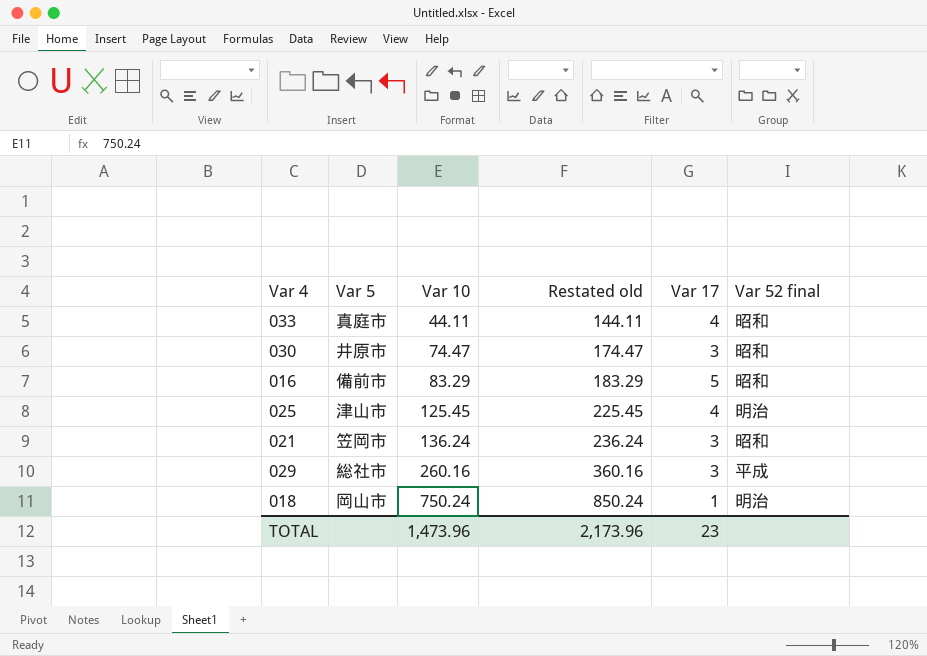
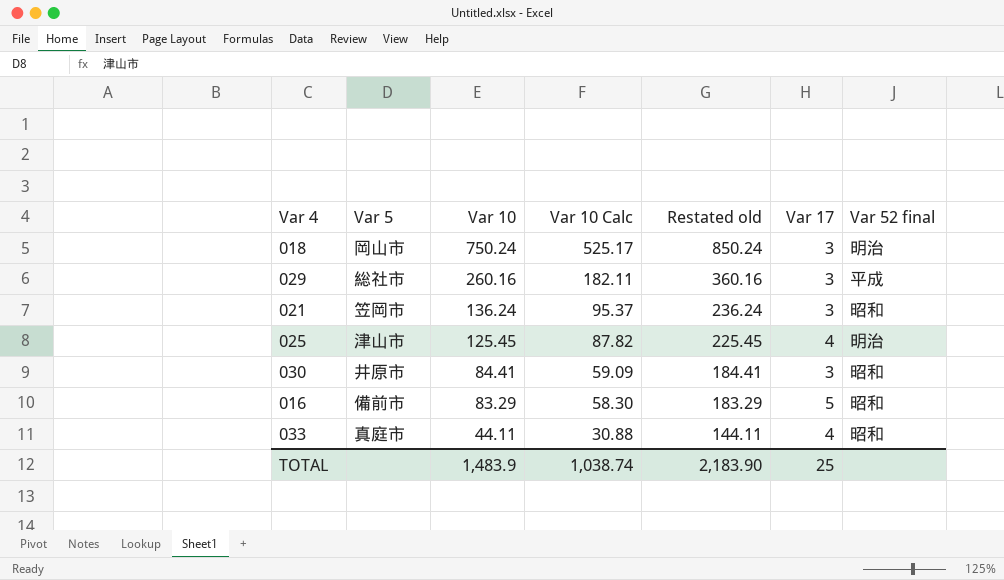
row order: Var 10 ascending -> Var 10 descending
column Var 10 Calc | formula: none -> [Var 10] * 0.7
018 | Var 17: 1 -> 3
030 | Var 10: 74.47 -> 84.41
030 | Restated old: 174.47 -> 184.41
TOTAL | Var 10: 1,473.96 -> 1,483.9
TOTAL | Restated old: 2,173.96 -> 2,183.90
TOTAL | Var 17: 23 -> 25

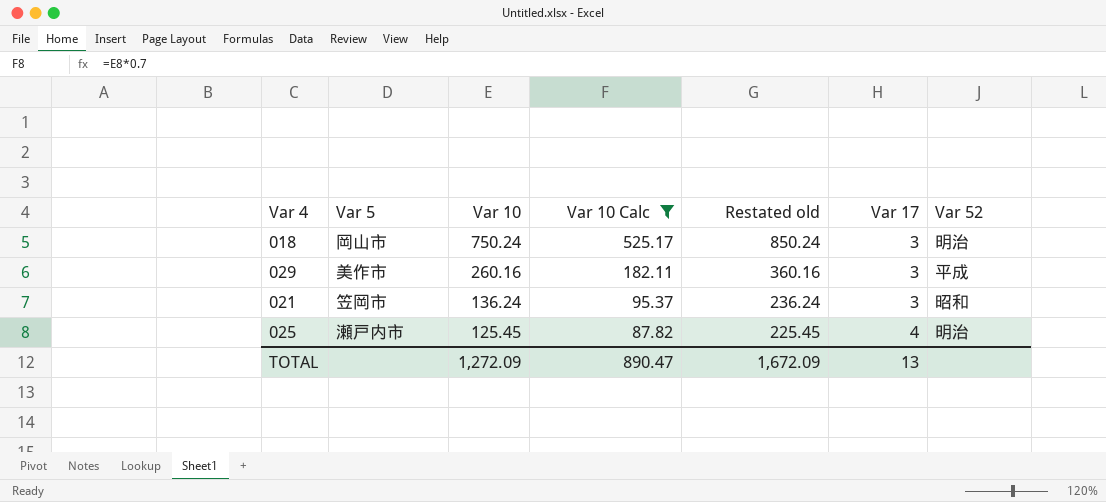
filter: none -> Var 10 Calc >= 87.82
column name: Var 52 final -> Var 52
029 | Var 5: 総社市 -> 美作市
025 | Var 5: 津山市 -> 瀬戸内市
TOTAL | Var 10: 1,483.9 -> 1,272.09
TOTAL | Var 10 Calc: 1,038.74 -> 890.47
TOTAL | Restated old: 2,183.90 -> 1,672.09
TOTAL | Var 17: 25 -> 13

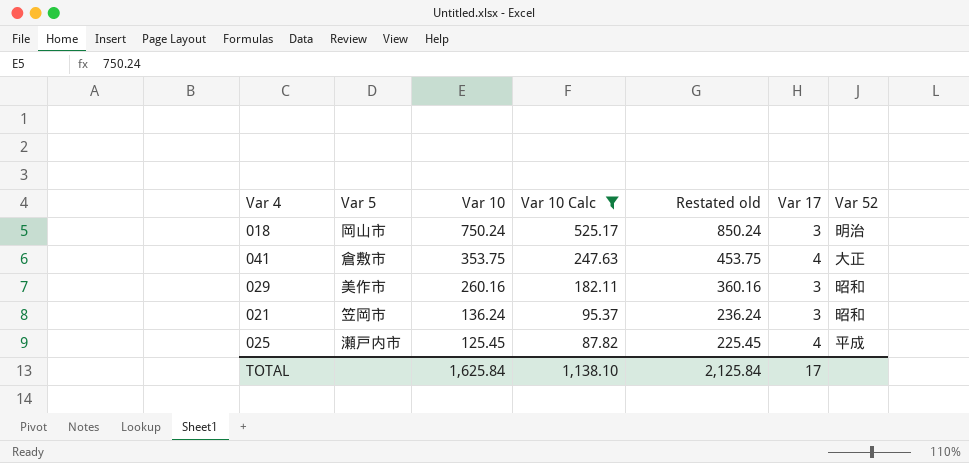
row 041: none -> 倉敷市 | 353.75 | 247.63 | 453.75 | 4 | 大正
029 | Var 52: 平成 -> 昭和
025 | Var 52: 明治 -> 平成
TOTAL | Var 10: 1,272.09 -> 1,625.84
TOTAL | Var 10 Calc: 890.47 -> 1,138.10
TOTAL | Restated old: 1,672.09 -> 2,125.84
TOTAL | Var 17: 13 -> 17

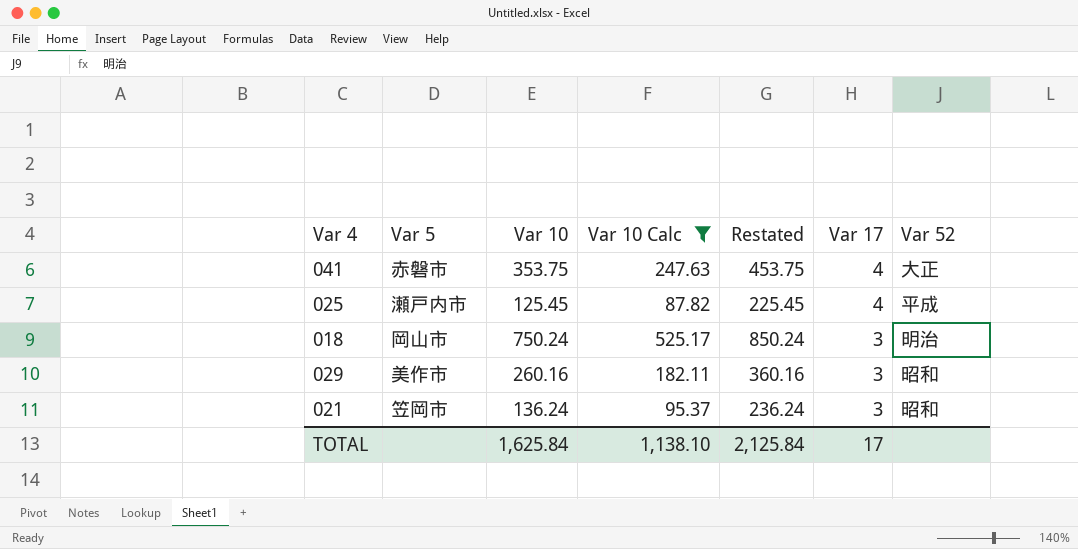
row order: Var 10 descending -> Var 17 descending
column name: Restated old -> Restated
041 | Var 5: 倉敷市 -> 赤磐市

